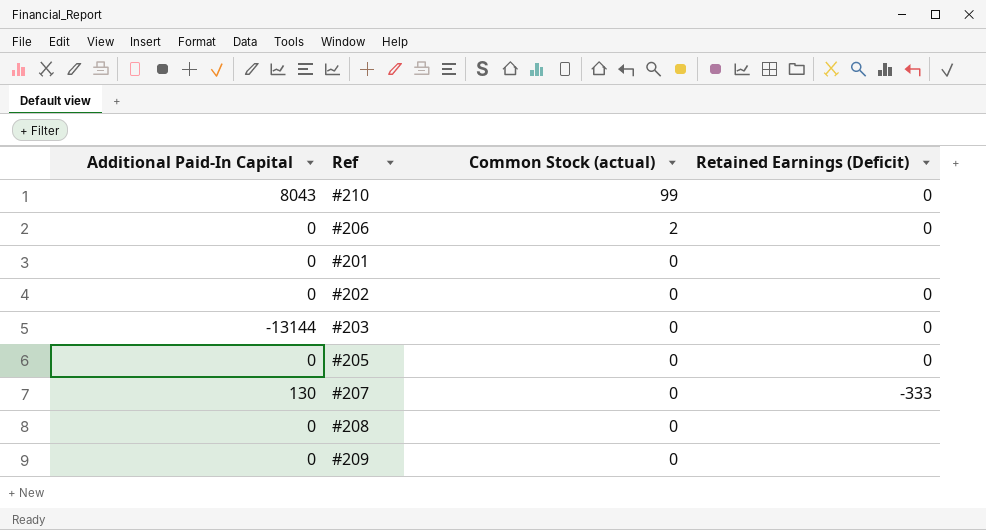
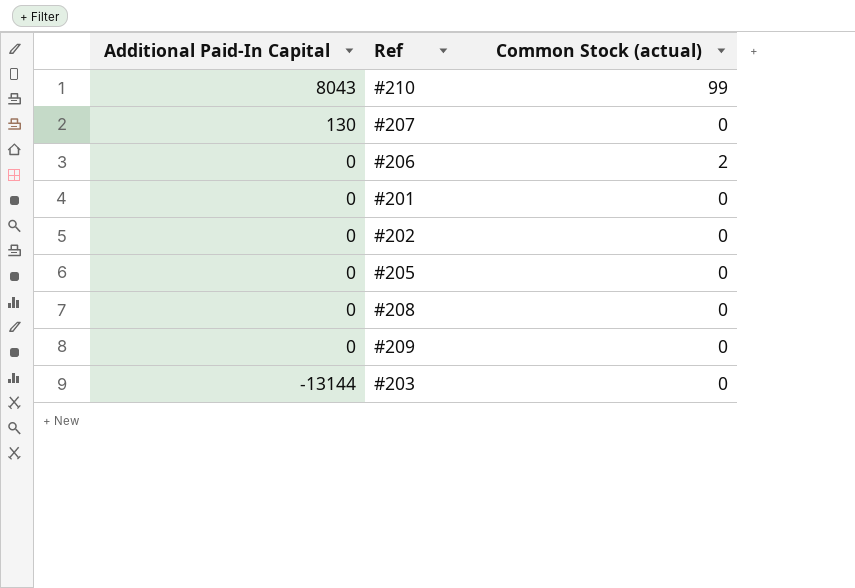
row order: Common Stock (actual) descending -> Additional Paid-In Capital descending
column Retained Earnings (Deficit) | position: 4 -> none

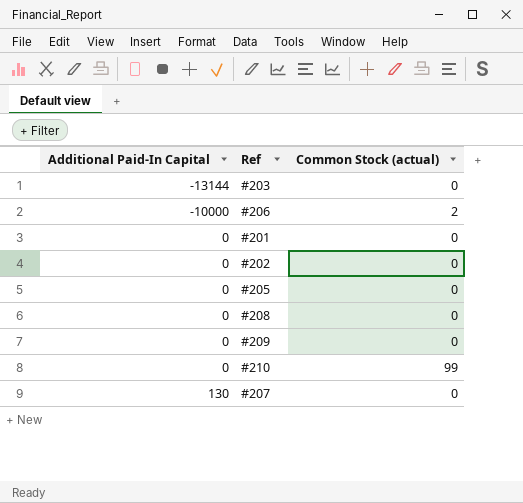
row order: Additional Paid-In Capital descending -> Additional Paid-In Capital ascending
#206 | Additional Paid-In Capital: 0 -> -10000
#210 | Additional Paid-In Capital: 8043 -> 0

